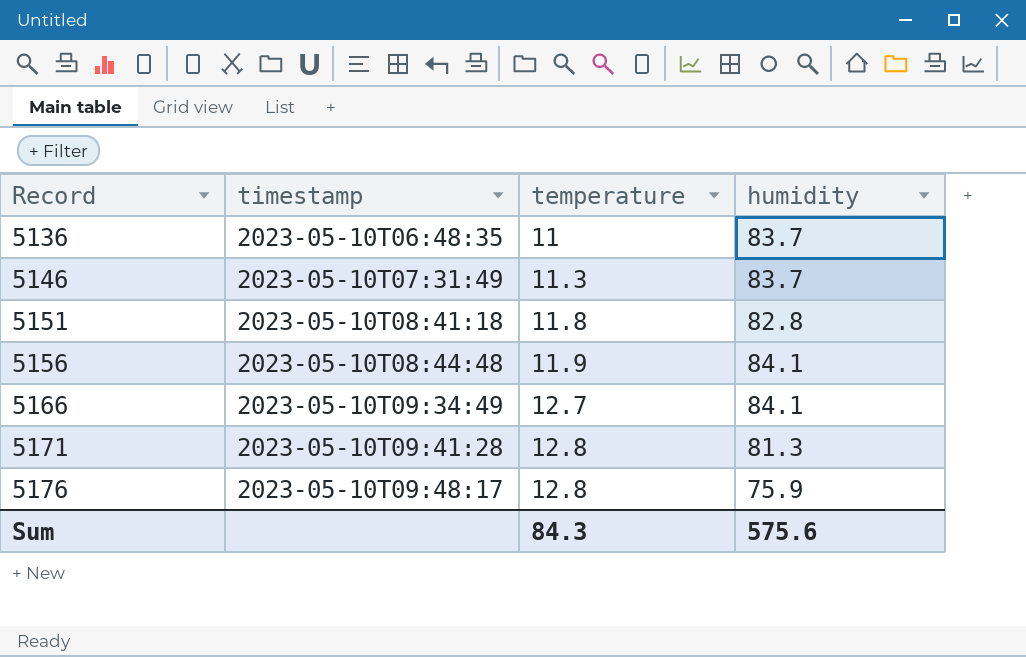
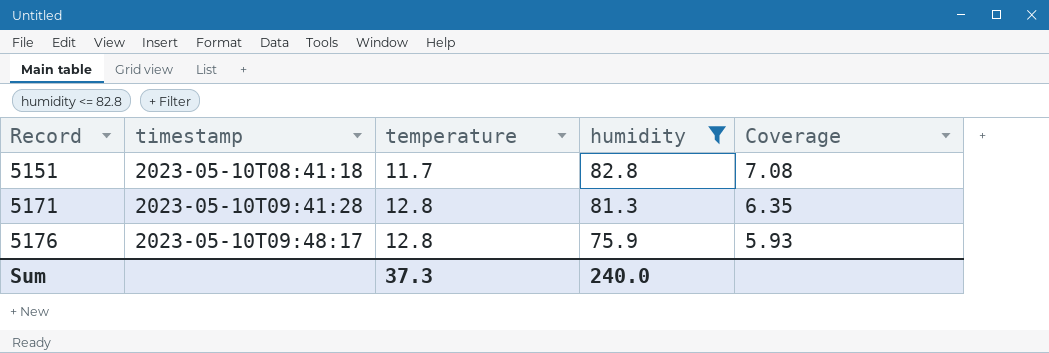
filter: none -> humidity <= 82.8
column Coverage | formula: none -> [humidity] / [temperature]
5151 | temperature: 11.8 -> 11.7
Sum | temperature: 84.3 -> 37.3
Sum | humidity: 575.6 -> 240.0

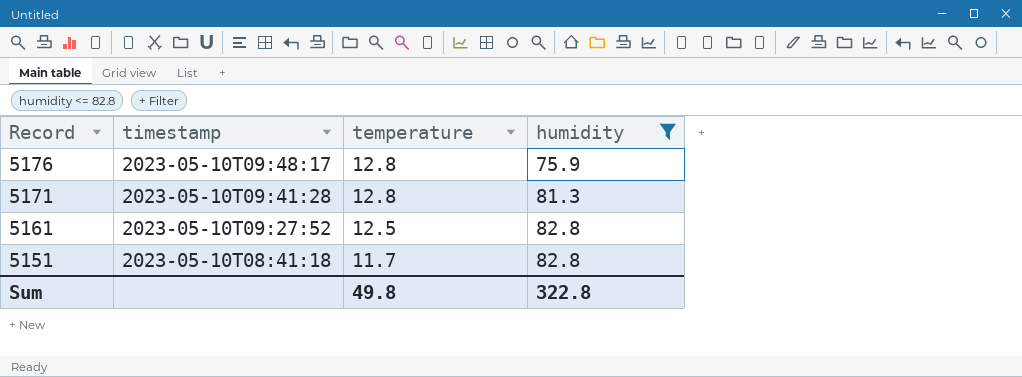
row order: Record ascending -> Record descending
column Coverage | formula: [humidity] / [temperature] -> none
row 5161: none -> 2023-05-10T09:27:52 | 12.5 | 82.8
Sum | temperature: 37.3 -> 49.8
Sum | humidity: 240.0 -> 322.8

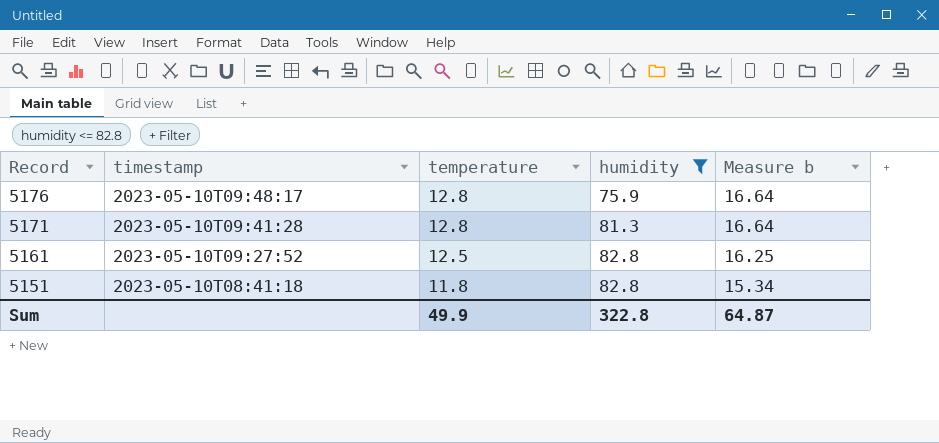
column Measure b | formula: none -> [temperature] * 1.3
5151 | temperature: 11.7 -> 11.8
Sum | temperature: 49.8 -> 49.9

